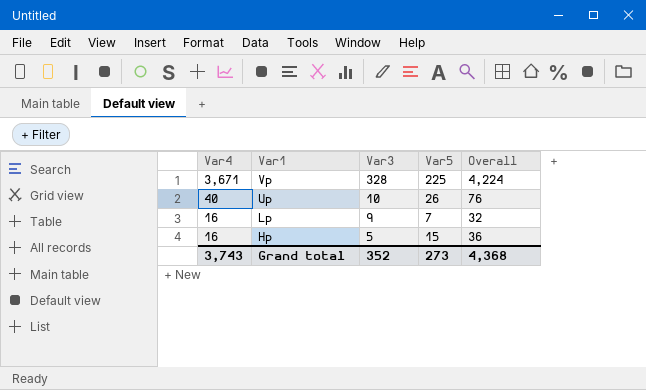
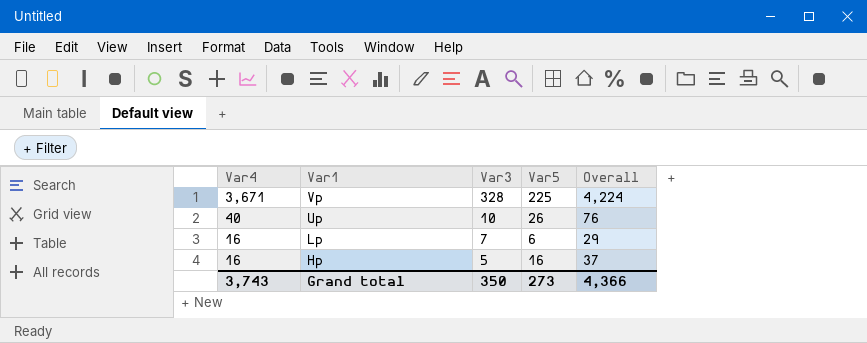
Lp | Var3: 9 -> 7
Lp | Var5: 7 -> 6
Lp | Overall: 32 -> 29
Hp | Var5: 15 -> 16
Hp | Overall: 36 -> 37
Grand total | Var3: 352 -> 350
Grand total | Overall: 4,368 -> 4,366

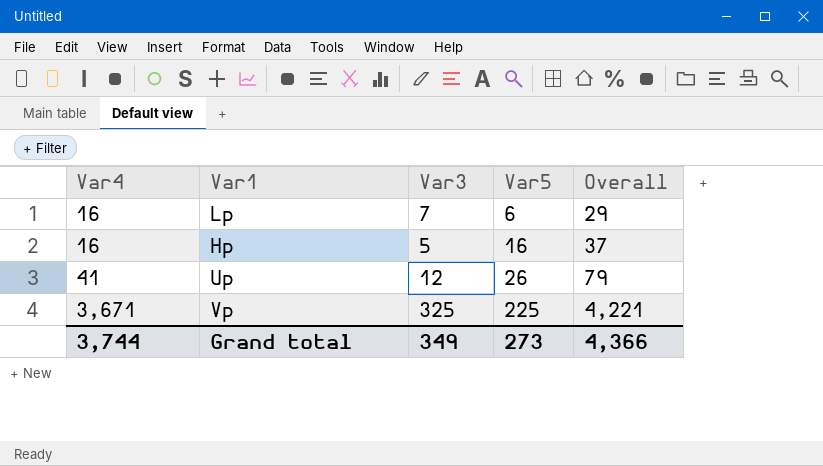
row order: Var4 descending -> Var4 ascending
Up | Var4: 40 -> 41
Up | Var3: 10 -> 12
Up | Overall: 76 -> 79
Vp | Var3: 328 -> 325
Vp | Overall: 4,224 -> 4,221
Grand total | Var4: 3,743 -> 3,744
Grand total | Var3: 350 -> 349

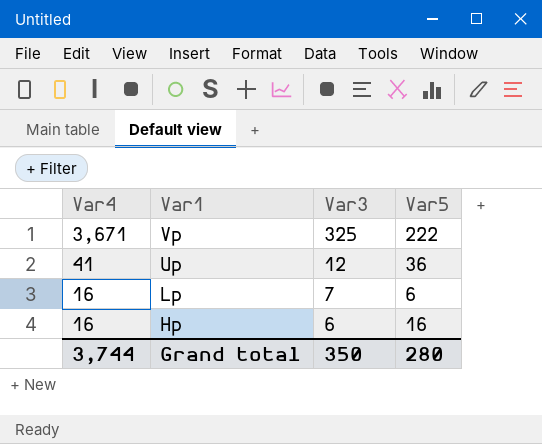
row order: Var4 ascending -> Var4 descending
column Overall | formula: [Var4] + [Var3] + [Var5] -> none
Vp | Var5: 225 -> 222
Up | Var5: 26 -> 36
Hp | Var3: 5 -> 6
Grand total | Var3: 349 -> 350
Grand total | Var5: 273 -> 280

